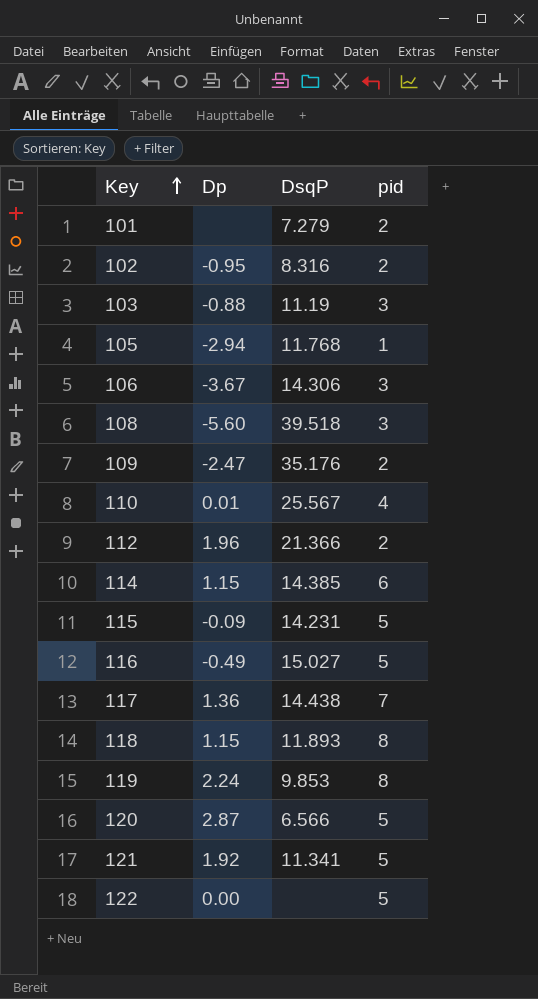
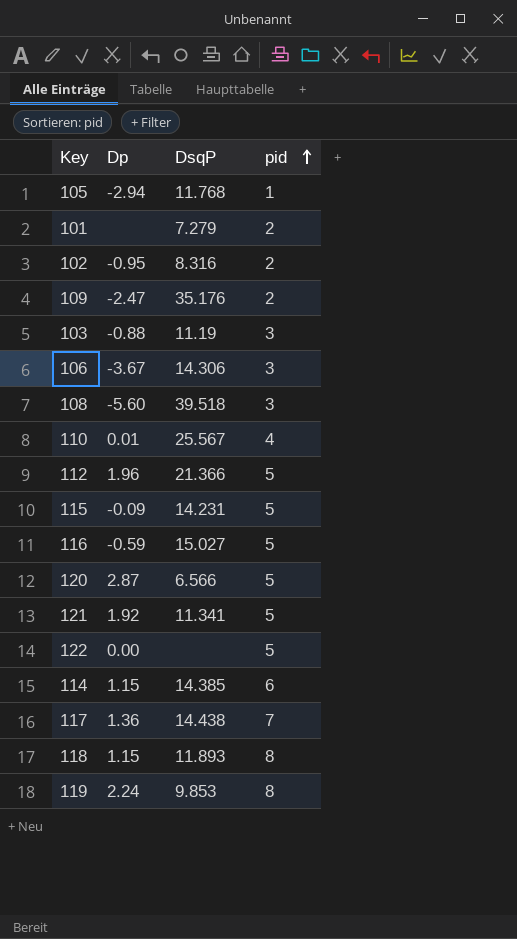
row order: Key ascending -> pid ascending
112 | pid: 2 -> 5
116 | Dp: -0.49 -> -0.59

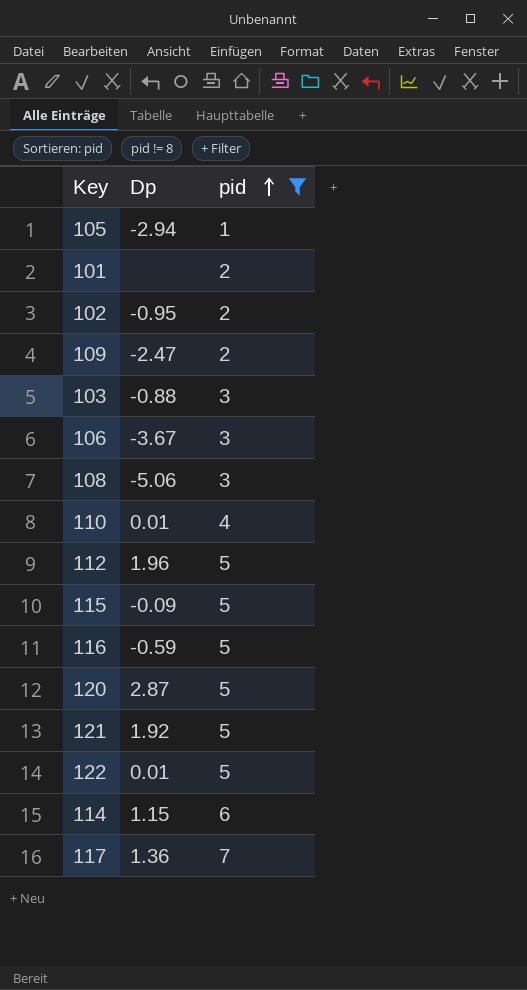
filter: none -> pid != 8
column DsqP | position: 3 -> none
108 | Dp: -5.60 -> -5.06
122 | Dp: 0.00 -> 0.01

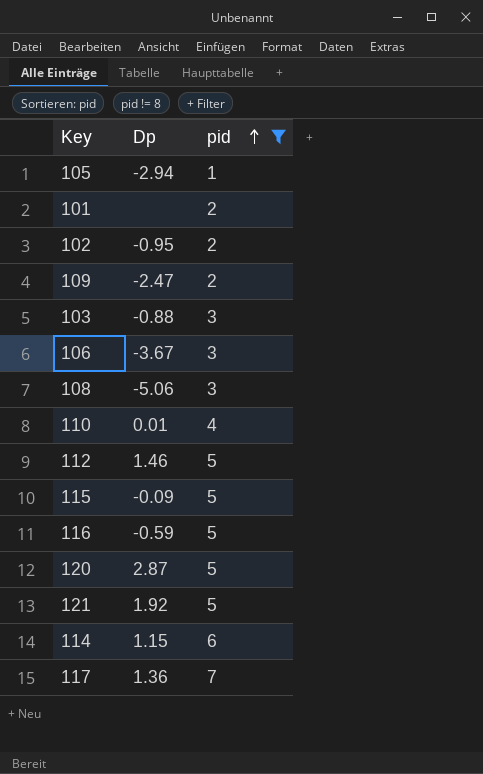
row 122: 0.01 | 5 -> none
112 | Dp: 1.96 -> 1.46

